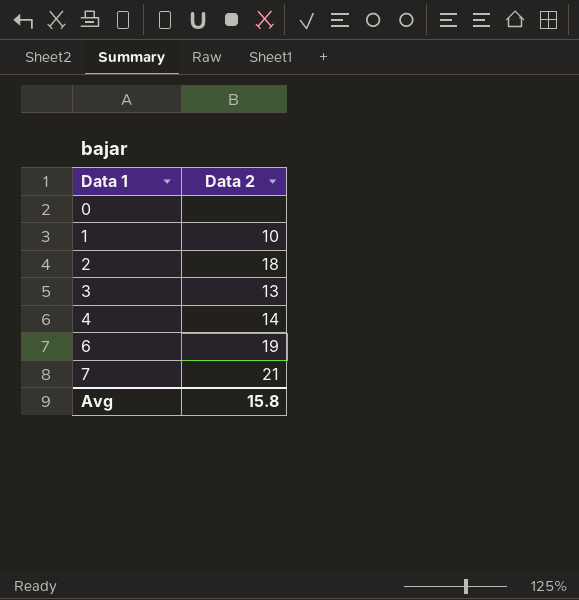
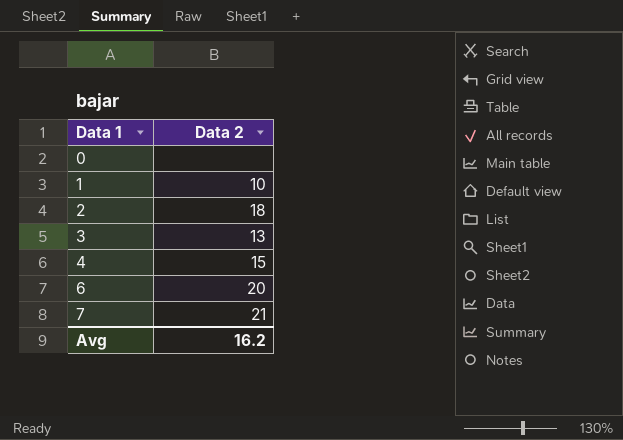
4 | Data 2: 14 -> 15
6 | Data 2: 19 -> 20
Avg | Data 2: 15.8 -> 16.2

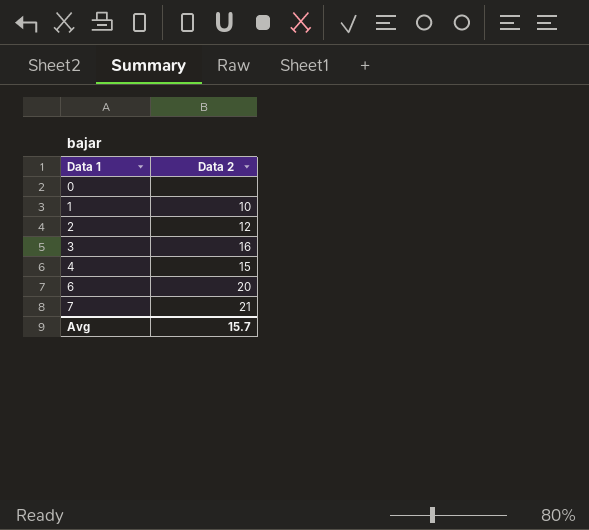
2 | Data 2: 18 -> 12
3 | Data 2: 13 -> 16
Avg | Data 2: 16.2 -> 15.7

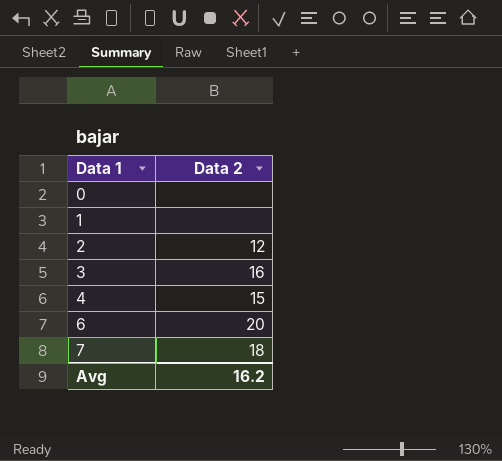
1 | Data 2: 10 -> none
7 | Data 2: 21 -> 18
Avg | Data 2: 15.7 -> 16.2

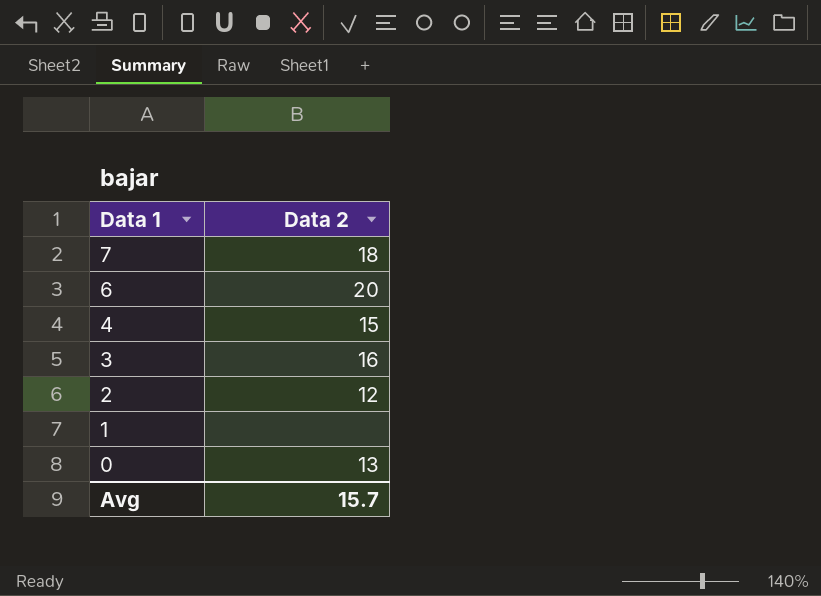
row order: Data 1 ascending -> Data 1 descending
0 | Data 2: none -> 13
Avg | Data 2: 16.2 -> 15.7

